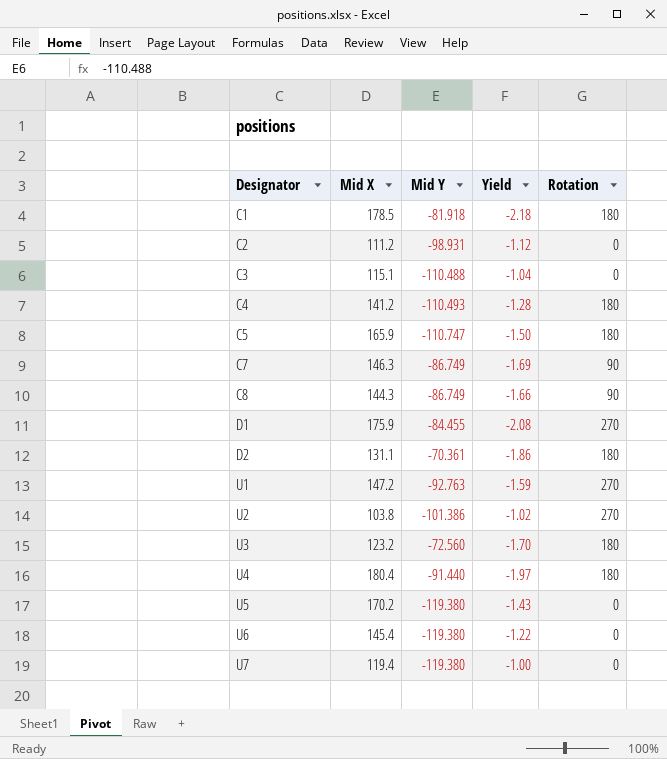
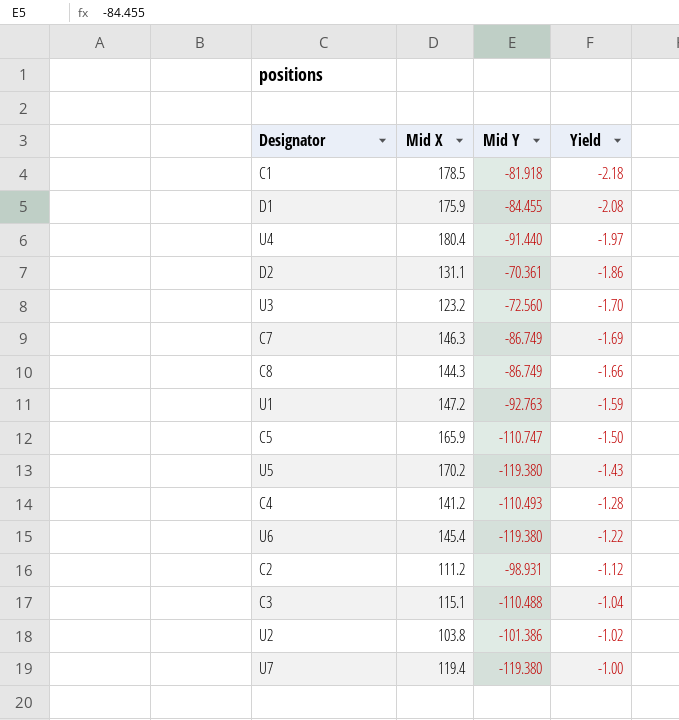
row order: Designator ascending -> Yield ascending
column Rotation | position: 5 -> none

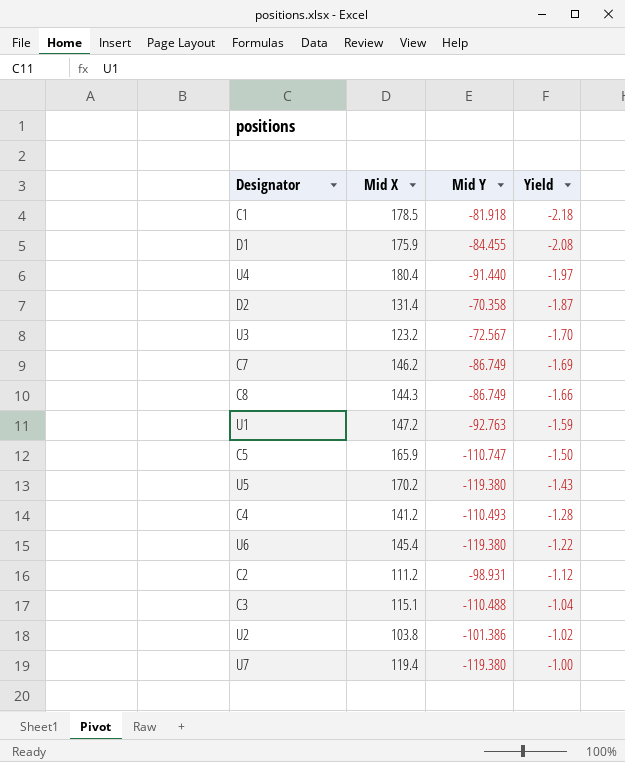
D2 | Mid X: 131.1 -> 131.4
D2 | Mid Y: -70.361 -> -70.358
D2 | Yield: -1.86 -> -1.87
U3 | Mid Y: -72.560 -> -72.567
C7 | Mid X: 146.3 -> 146.2

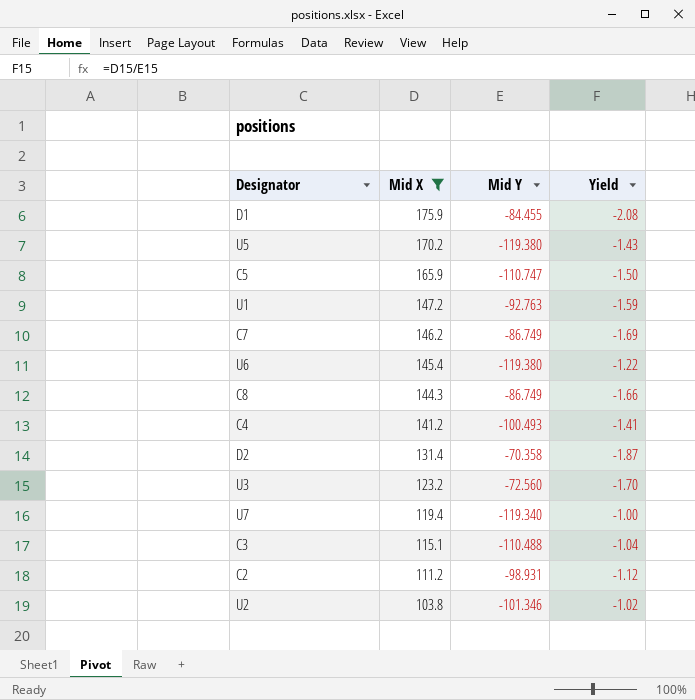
filter: none -> Mid X <= 175.9
row order: Yield ascending -> Mid X descending
C4 | Mid Y: -110.493 -> -100.493
C4 | Yield: -1.28 -> -1.41
U3 | Mid Y: -72.567 -> -72.560
U7 | Mid Y: -119.380 -> -119.340
U2 | Mid Y: -101.386 -> -101.346

